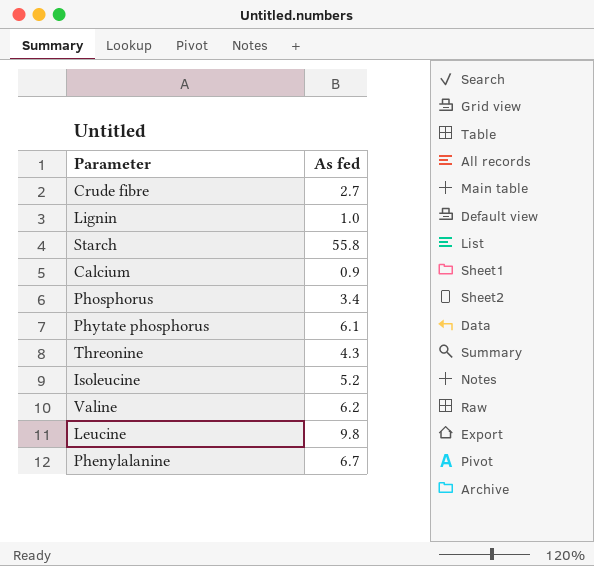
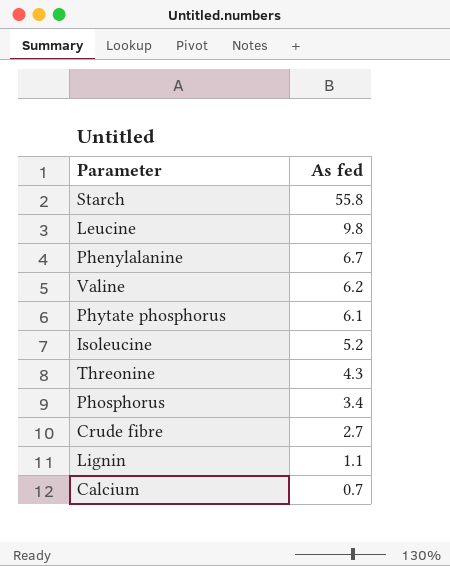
row order: none -> As fed descending
Lignin | As fed: 1.0 -> 1.1
Calcium | As fed: 0.9 -> 0.7

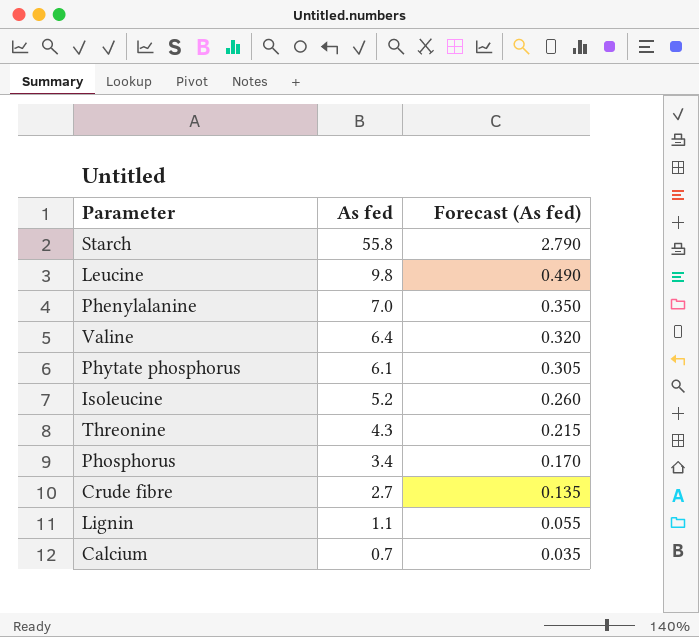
column Forecast (As fed) | formula: none -> [As fed] * 0.05
Phenylalanine | As fed: 6.7 -> 7.0
Valine | As fed: 6.2 -> 6.4

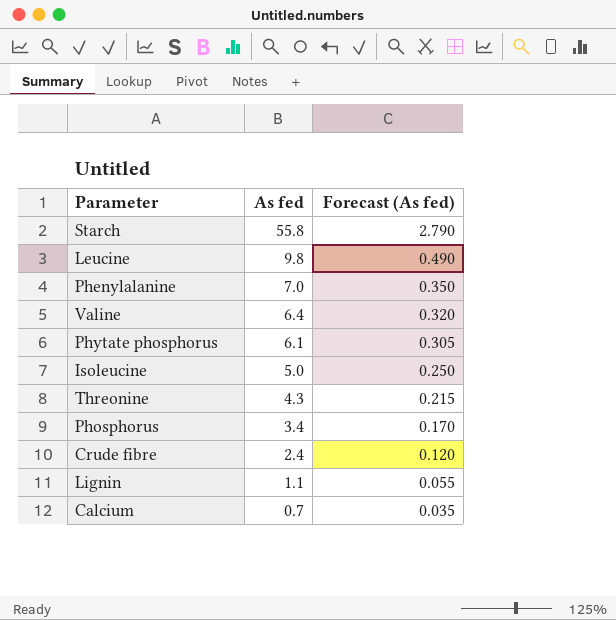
Isoleucine | As fed: 5.2 -> 5.0
Isoleucine | Forecast (As fed): 0.260 -> 0.250
Crude fibre | As fed: 2.7 -> 2.4
Crude fibre | Forecast (As fed): 0.135 -> 0.120

